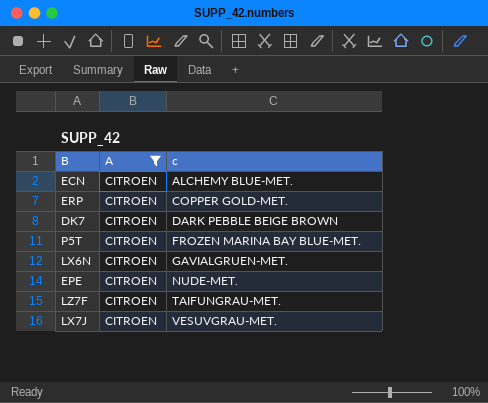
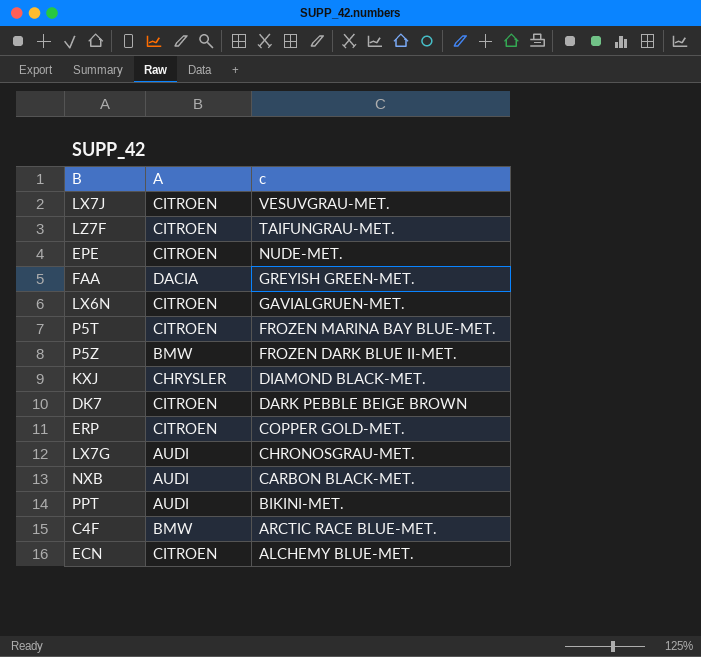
filter: A = CITROEN -> none
row order: c ascending -> c descending

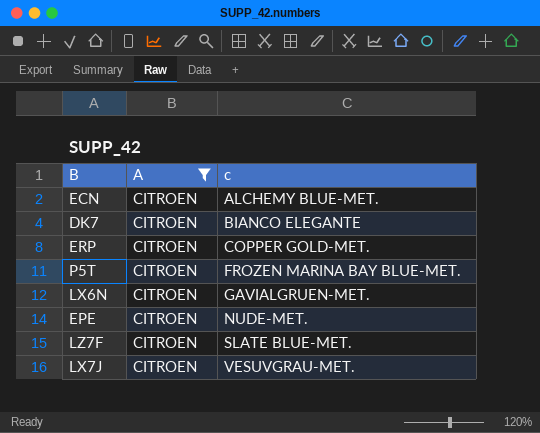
filter: none -> A = CITROEN
row order: c descending -> c ascending
DK7 | c: DARK PEBBLE BEIGE BROWN -> BIANCO ELEGANTE
LZ7F | c: TAIFUNGRAU-MET. -> SLATE BLUE-MET.

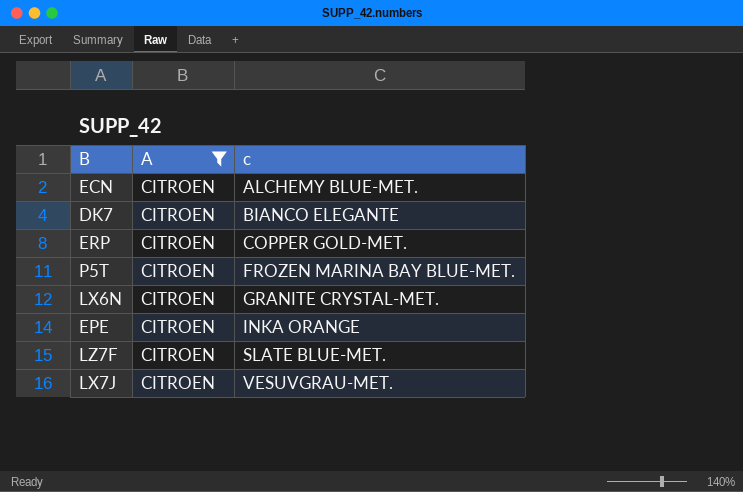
LX6N | c: GAVIALGRUEN-MET. -> GRANITE CRYSTAL-MET.
EPE | c: NUDE-MET. -> INKA ORANGE

